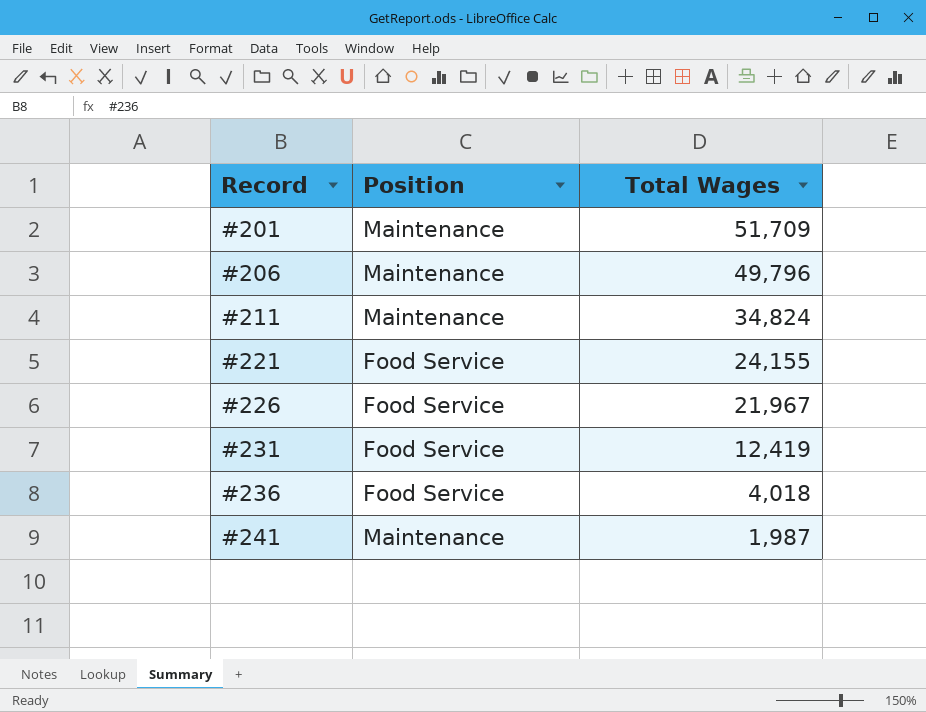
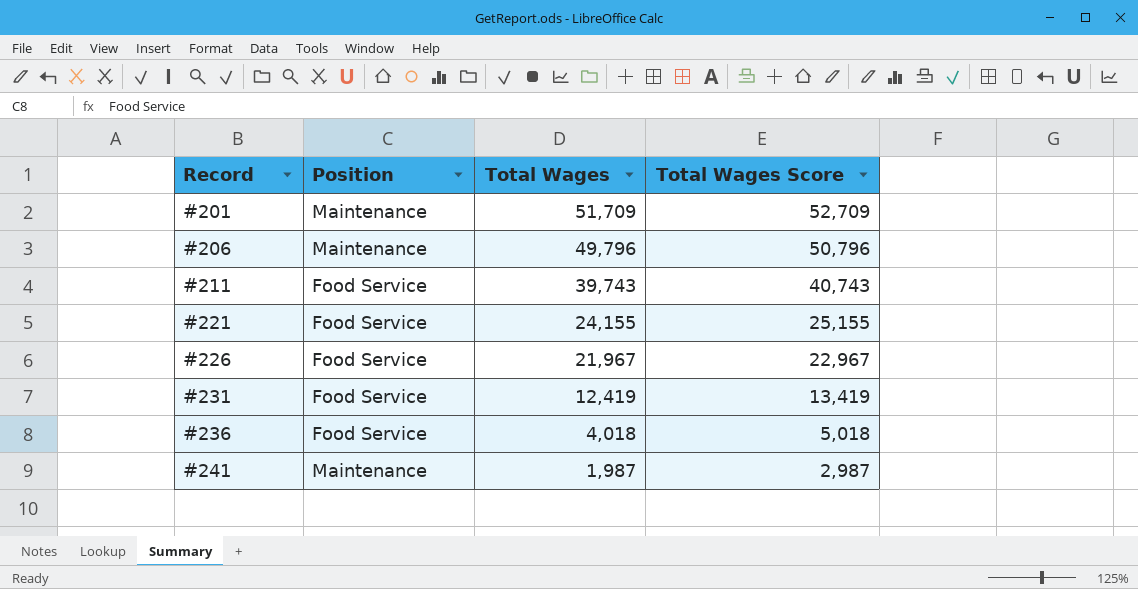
column Total Wages Score | formula: none -> [Total Wages] + 1000
#211 | Position: Maintenance -> Food Service
#211 | Total Wages: 34,824 -> 39,743

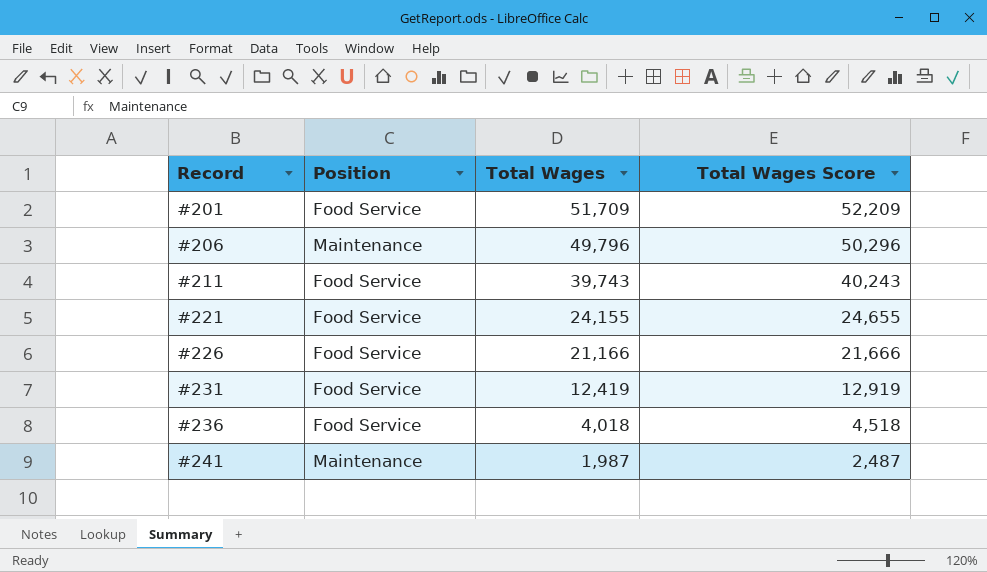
column Total Wages Score | formula: [Total Wages] + 1000 -> [Total Wages] + 500
#201 | Position: Maintenance -> Food Service
#226 | Total Wages: 21,967 -> 21,166

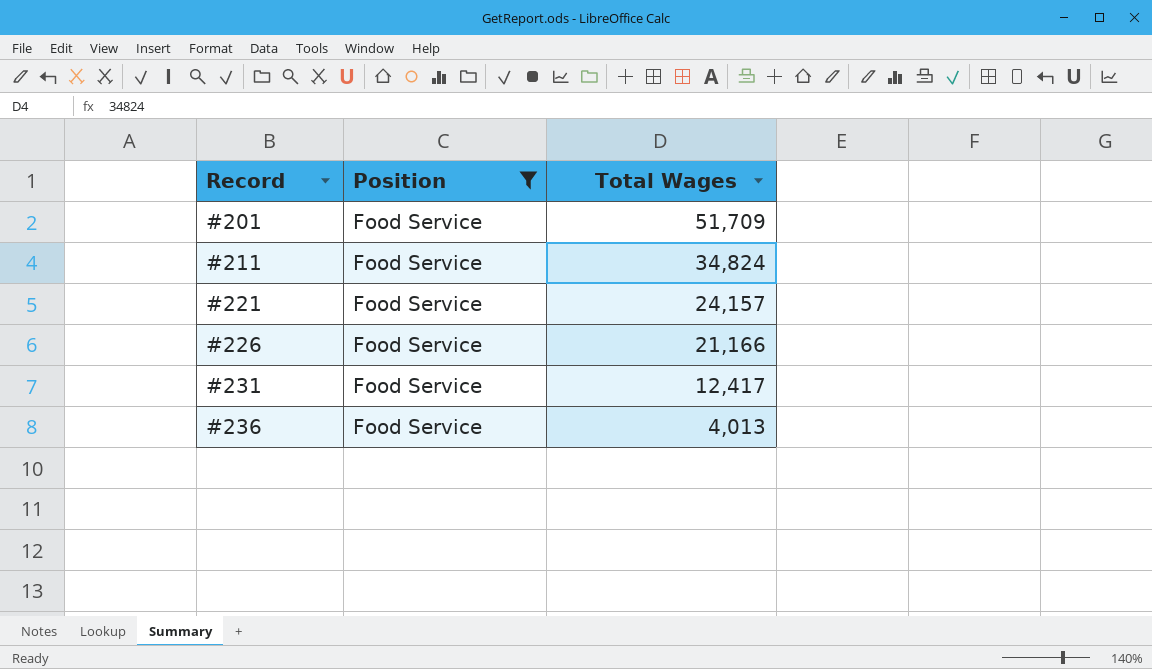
filter: none -> Position = Food Service
column Total Wages Score | formula: [Total Wages] + 500 -> none
#211 | Total Wages: 39,743 -> 34,824
#221 | Total Wages: 24,155 -> 24,157
#231 | Total Wages: 12,419 -> 12,417
#236 | Total Wages: 4,018 -> 4,013

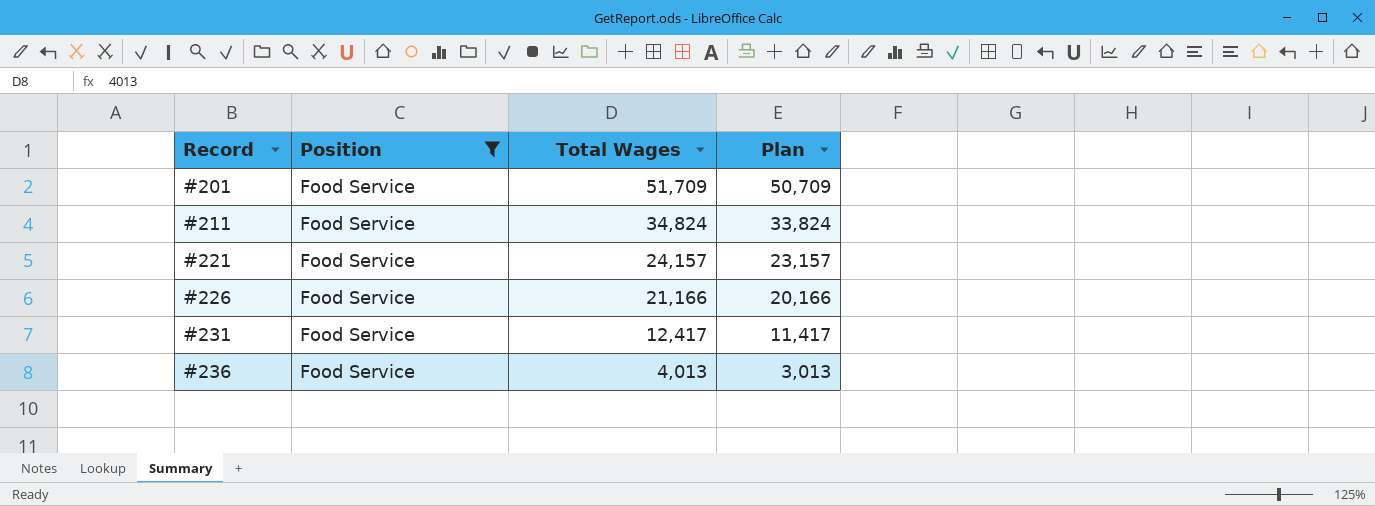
column Plan | formula: none -> [Total Wages] - 1000

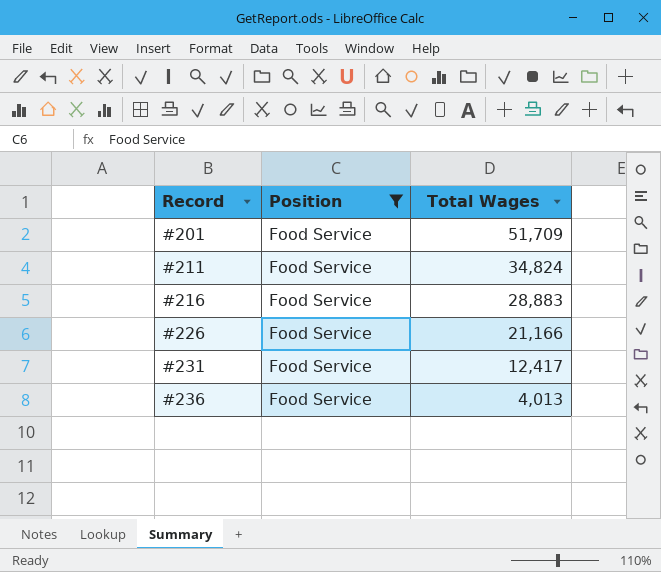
column Plan | formula: [Total Wages] - 1000 -> none
row #221: Food Service | 24,157 | 23,157 -> none
row #216: none -> Food Service | 28,883

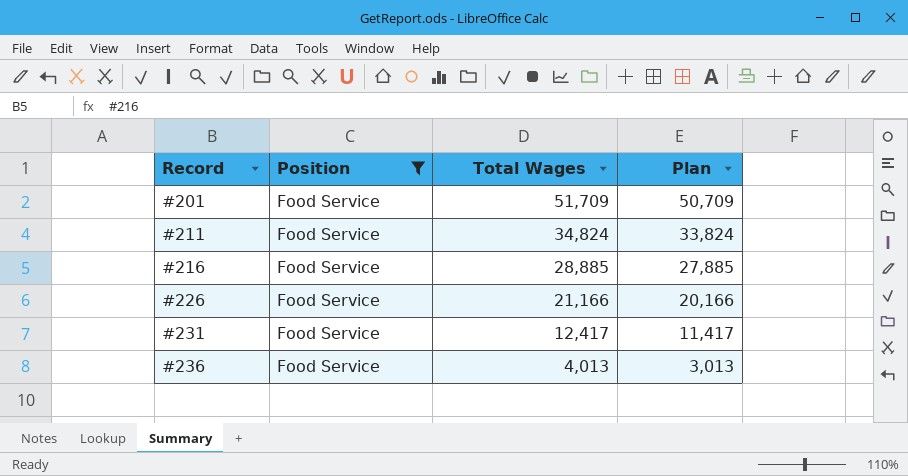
column Plan | formula: none -> [Total Wages] - 1000
#216 | Total Wages: 28,883 -> 28,885

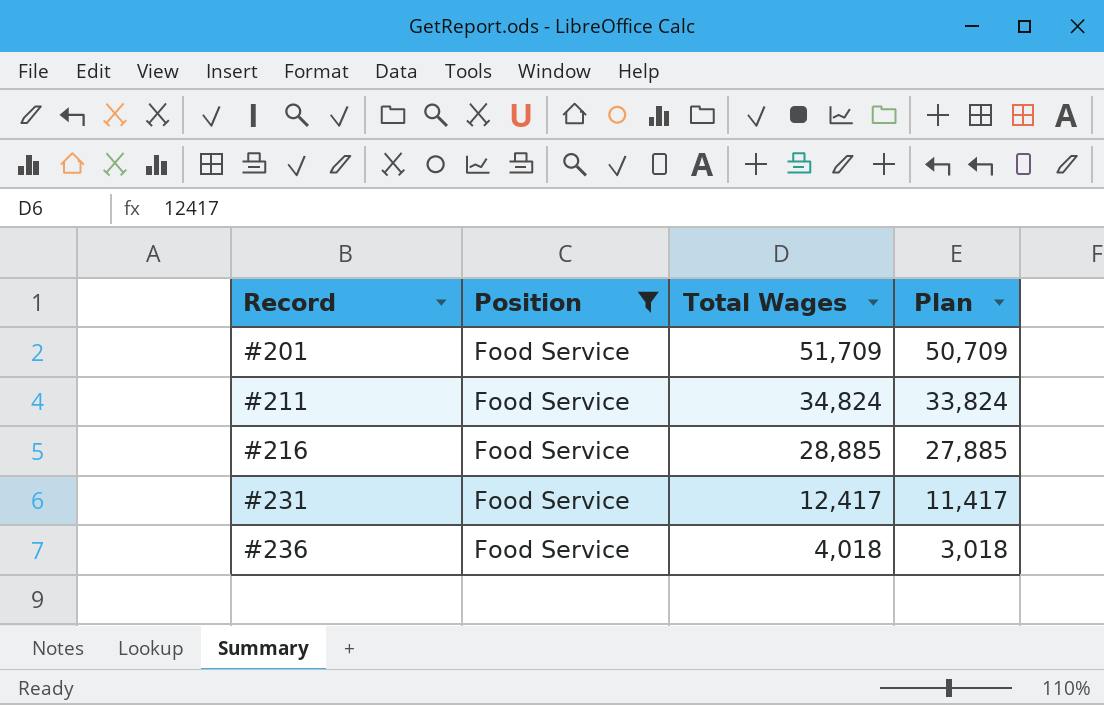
row #226: Food Service | 21,166 | 20,166 -> none
#236 | Total Wages: 4,013 -> 4,018
#236 | Plan: 3,013 -> 3,018

